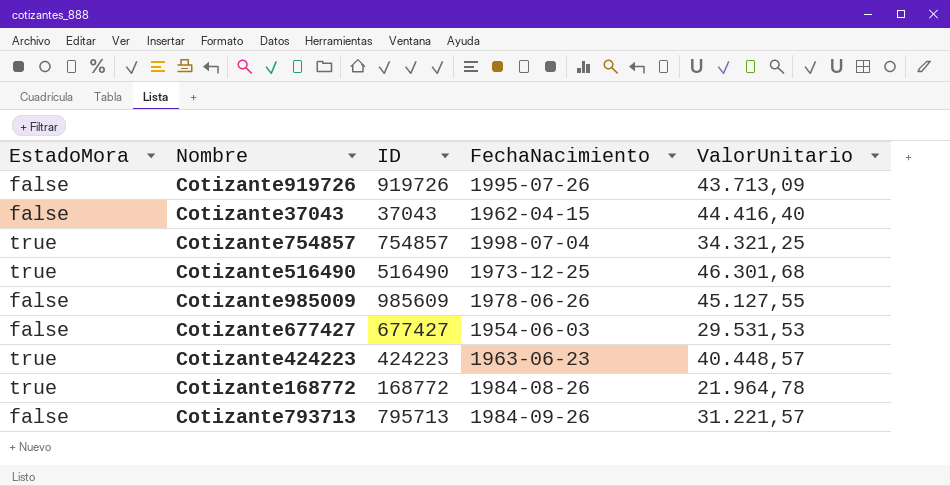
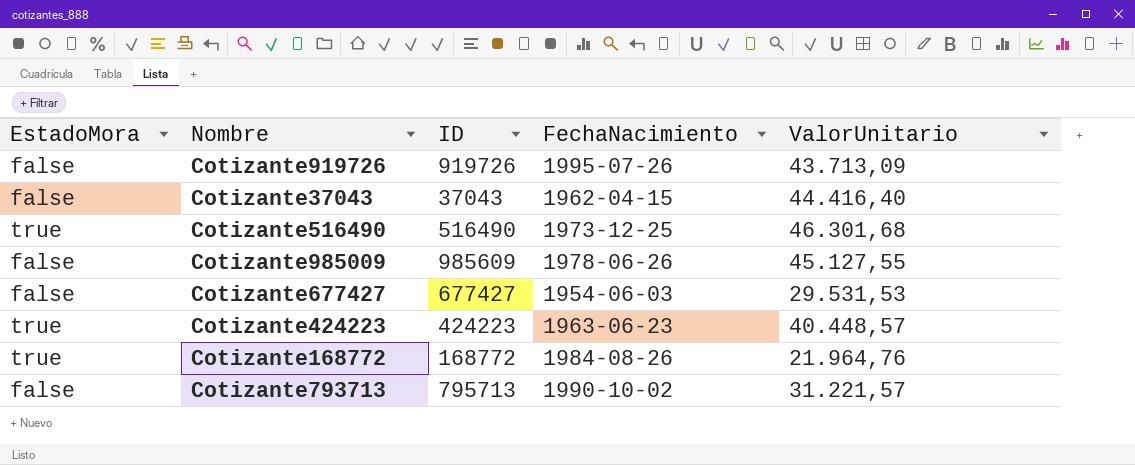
row Cotizante754857: true | 754857 | 1998-07-04 | 34.321,25 -> none
Cotizante168772 | ValorUnitario: 21.964,78 -> 21.964,76
Cotizante793713 | FechaNacimiento: 1984-09-26 -> 1990-10-02

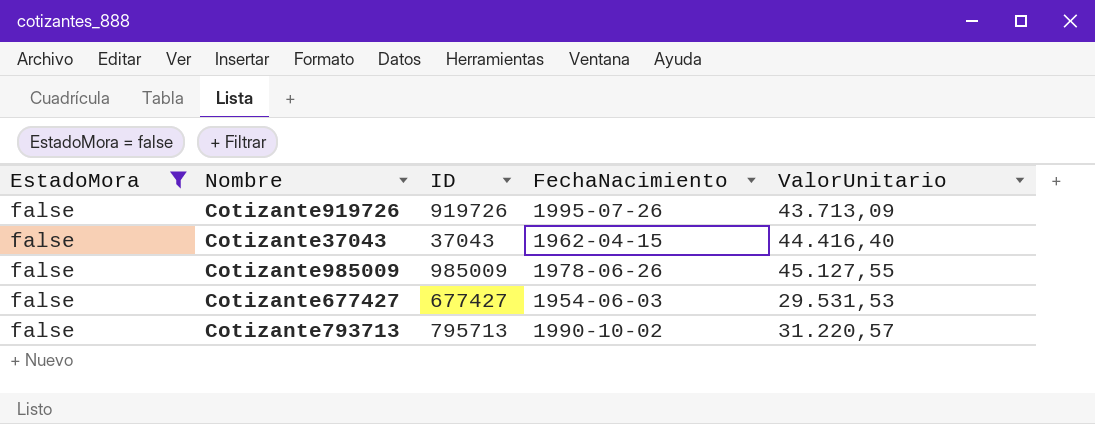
filter: none -> EstadoMora = false
Cotizante985009 | ID: 985609 -> 985009
Cotizante793713 | ValorUnitario: 31.221,57 -> 31.220,57

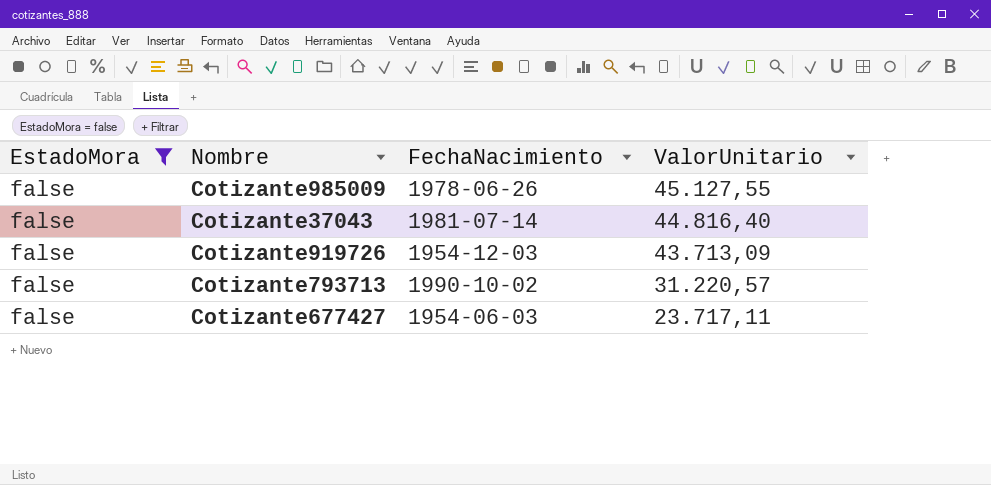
row order: none -> ValorUnitario descending
column ID | position: 3 -> none
Cotizante37043 | FechaNacimiento: 1962-04-15 -> 1981-07-14
Cotizante37043 | ValorUnitario: 44.416,40 -> 44.816,40
Cotizante919726 | FechaNacimiento: 1995-07-26 -> 1954-12-03
Cotizante677427 | ValorUnitario: 29.531,53 -> 23.717,11

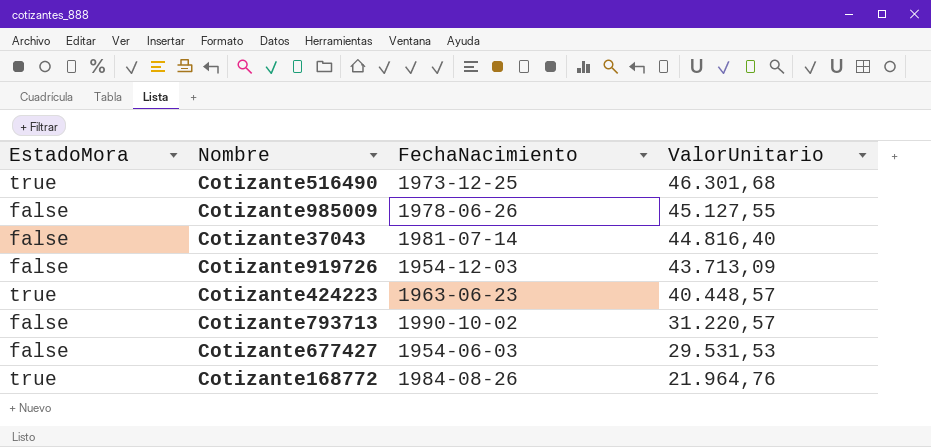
filter: EstadoMora = false -> none
Cotizante677427 | ValorUnitario: 23.717,11 -> 29.531,53

